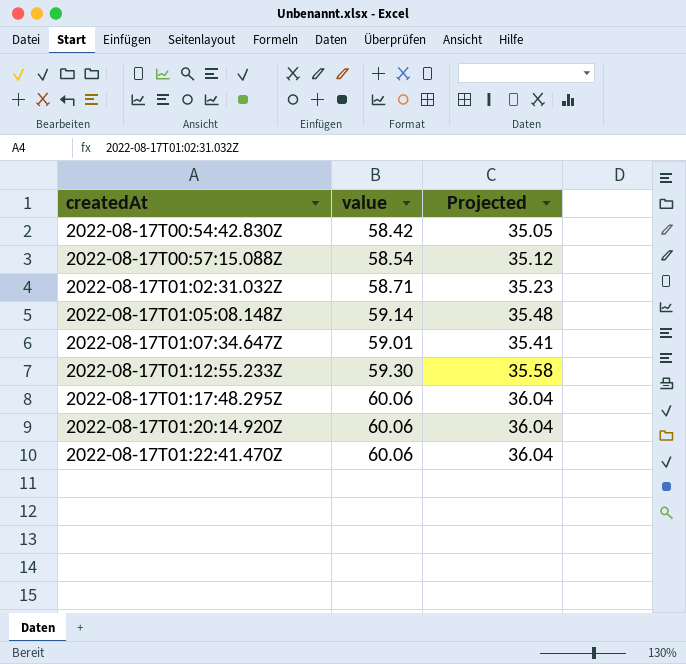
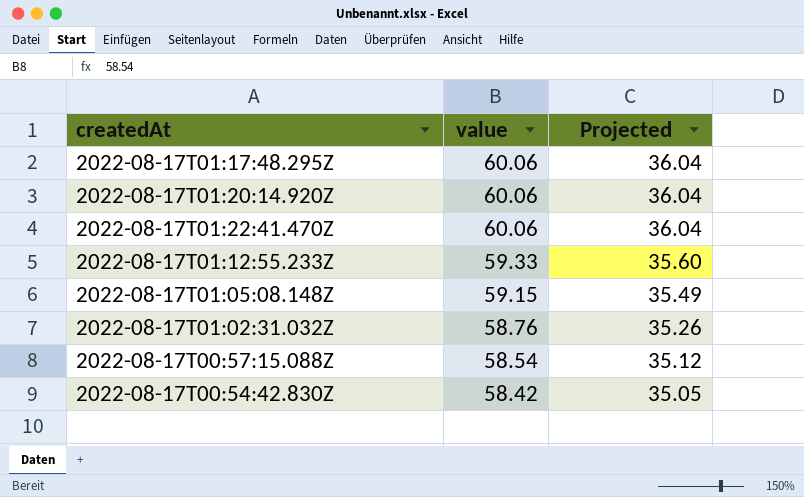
row order: createdAt ascending -> value descending
row 2022-08-17T01:07:34.647Z: 59.01 | 35.41 -> none
2022-08-17T01:12:55.233Z | value: 59.30 -> 59.33
2022-08-17T01:12:55.233Z | Projected: 35.58 -> 35.60
2022-08-17T01:05:08.148Z | value: 59.14 -> 59.15
2022-08-17T01:05:08.148Z | Projected: 35.48 -> 35.49
2022-08-17T01:02:31.032Z | value: 58.71 -> 58.76
2022-08-17T01:02:31.032Z | Projected: 35.23 -> 35.26

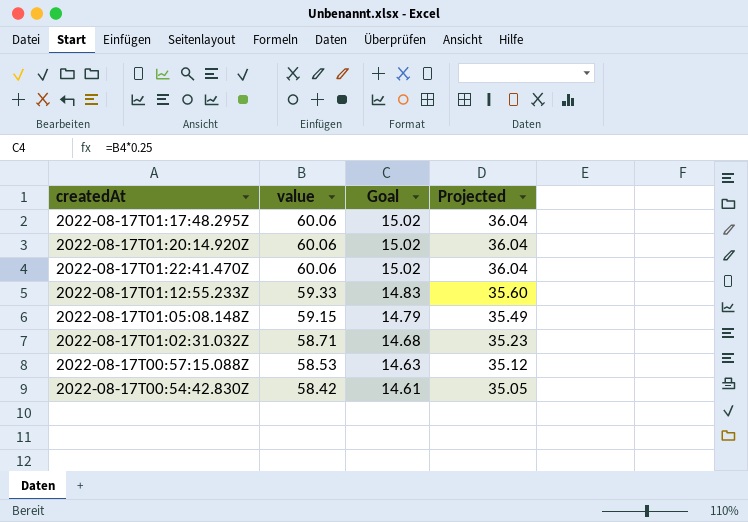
column Goal | formula: none -> [value] * 0.25
2022-08-17T01:02:31.032Z | value: 58.76 -> 58.71
2022-08-17T01:02:31.032Z | Projected: 35.26 -> 35.23
2022-08-17T00:57:15.088Z | value: 58.54 -> 58.53

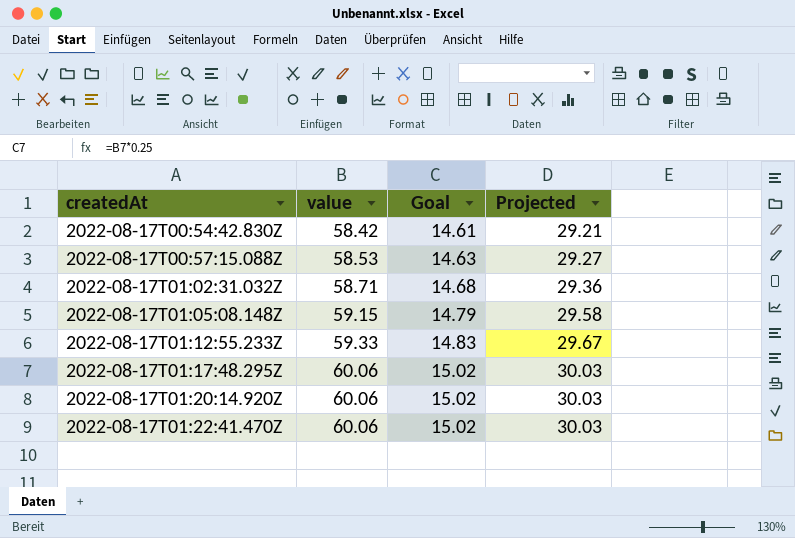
row order: value descending -> createdAt ascending
column Projected | formula: [value] * 0.6 -> [value] * 0.5

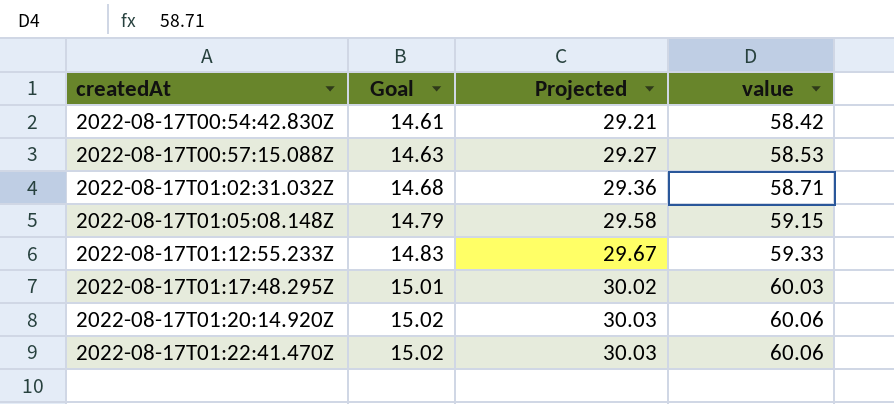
column value | position: 2 -> 4
2022-08-17T01:17:48.295Z | Goal: 15.02 -> 15.01
2022-08-17T01:17:48.295Z | Projected: 30.03 -> 30.02
2022-08-17T01:17:48.295Z | value: 60.06 -> 60.03

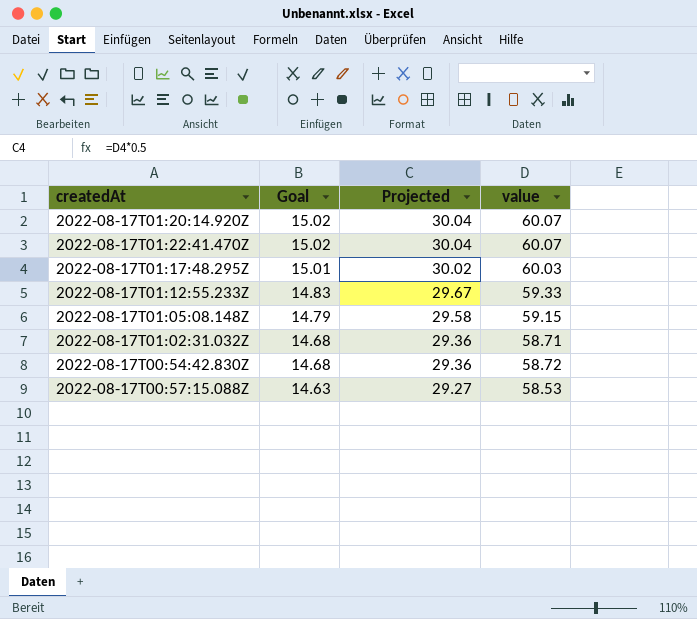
row order: createdAt ascending -> Goal descending
2022-08-17T01:20:14.920Z | Projected: 30.03 -> 30.04
2022-08-17T01:20:14.920Z | value: 60.06 -> 60.07
2022-08-17T01:22:41.470Z | Projected: 30.03 -> 30.04
2022-08-17T01:22:41.470Z | value: 60.06 -> 60.07
2022-08-17T00:54:42.830Z | Goal: 14.61 -> 14.68
2022-08-17T00:54:42.830Z | Projected: 29.21 -> 29.36
2022-08-17T00:54:42.830Z | value: 58.42 -> 58.72

